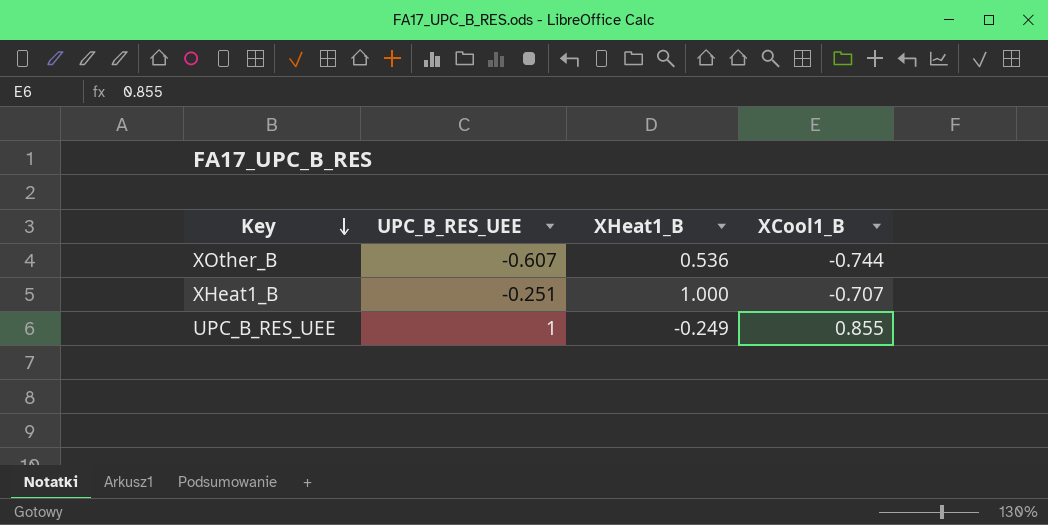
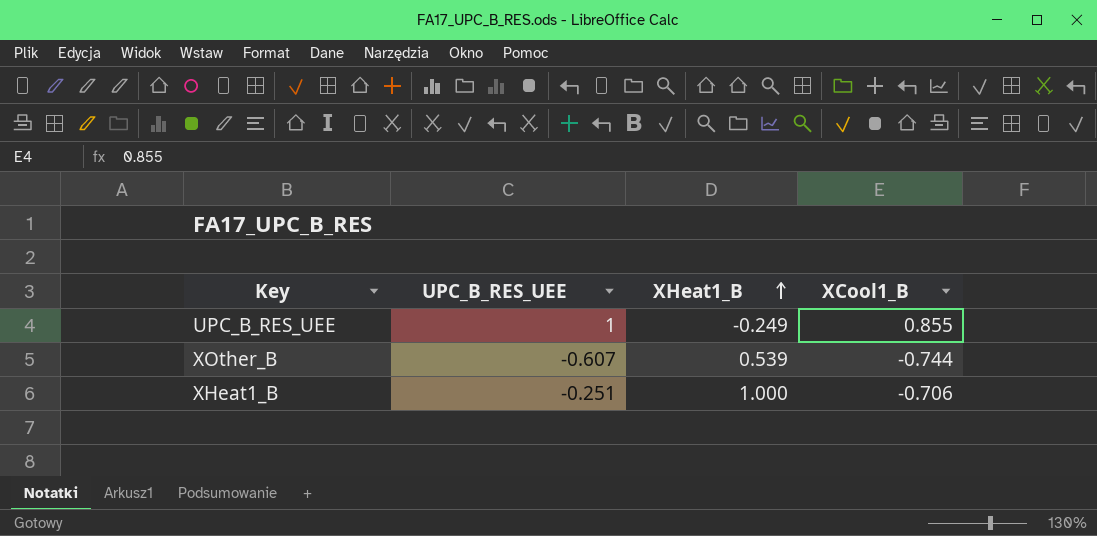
row order: Key descending -> XHeat1_B ascending
XOther_B | XHeat1_B: 0.536 -> 0.539
XHeat1_B | XCool1_B: -0.707 -> -0.706

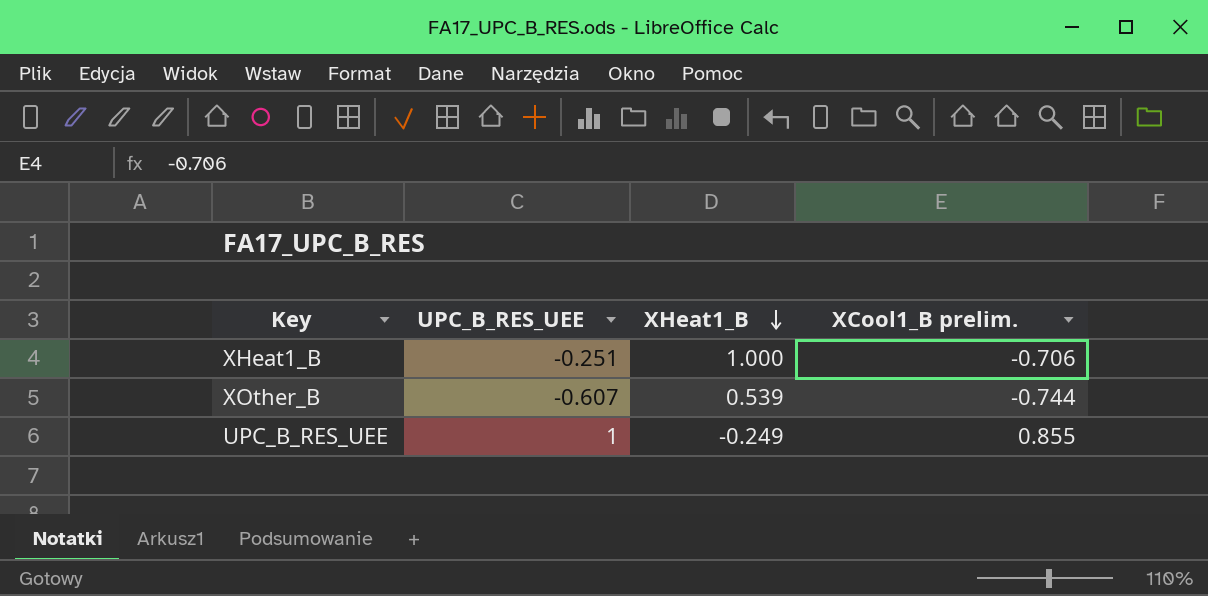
row order: XHeat1_B ascending -> XHeat1_B descending
column name: XCool1_B -> XCool1_B prelim.

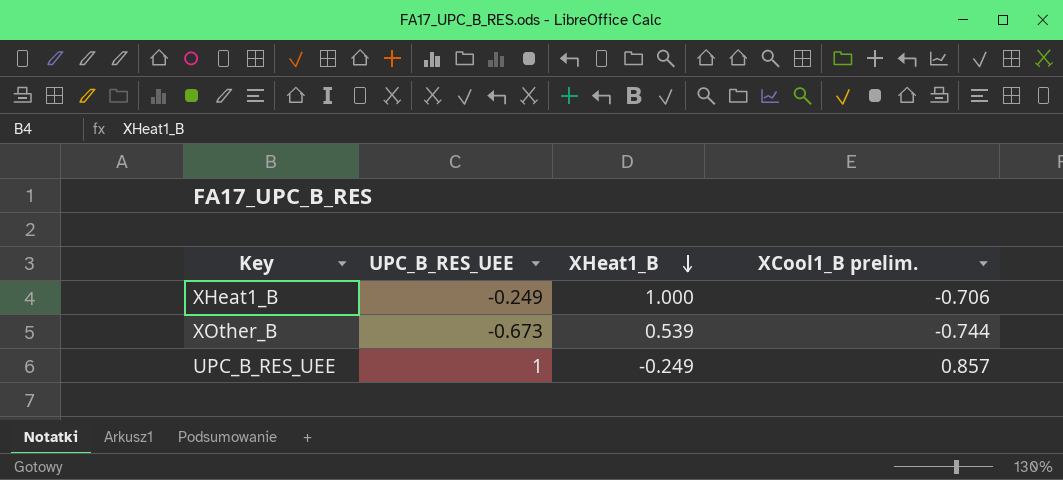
XHeat1_B | UPC_B_RES_UEE: -0.251 -> -0.249
XOther_B | UPC_B_RES_UEE: -0.607 -> -0.673
UPC_B_RES_UEE | XCool1_B prelim.: 0.855 -> 0.857

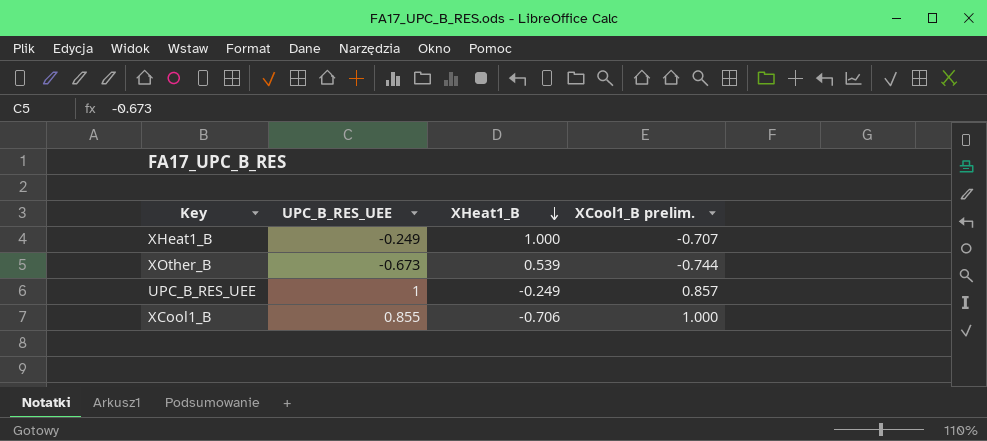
XHeat1_B | XCool1_B prelim.: -0.706 -> -0.707
row XCool1_B: none -> 0.855 | -0.706 | 1.000

